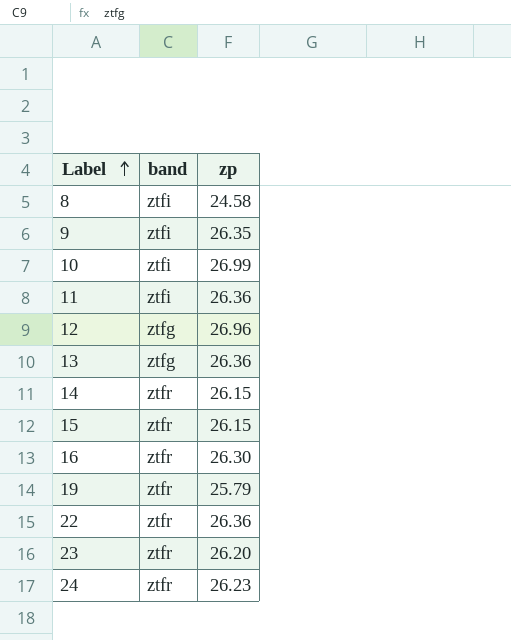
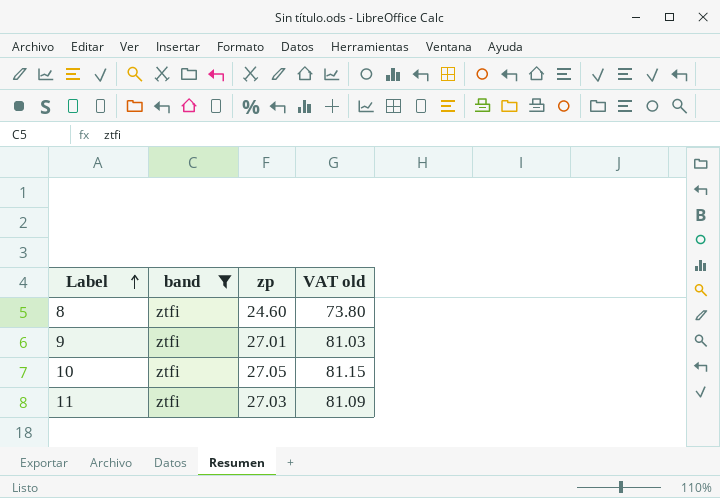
filter: none -> band = ztfi
column VAT old | formula: none -> [zp] * 3
8 | zp: 24.58 -> 24.60
9 | zp: 26.35 -> 27.01
10 | zp: 26.99 -> 27.05
11 | zp: 26.36 -> 27.03

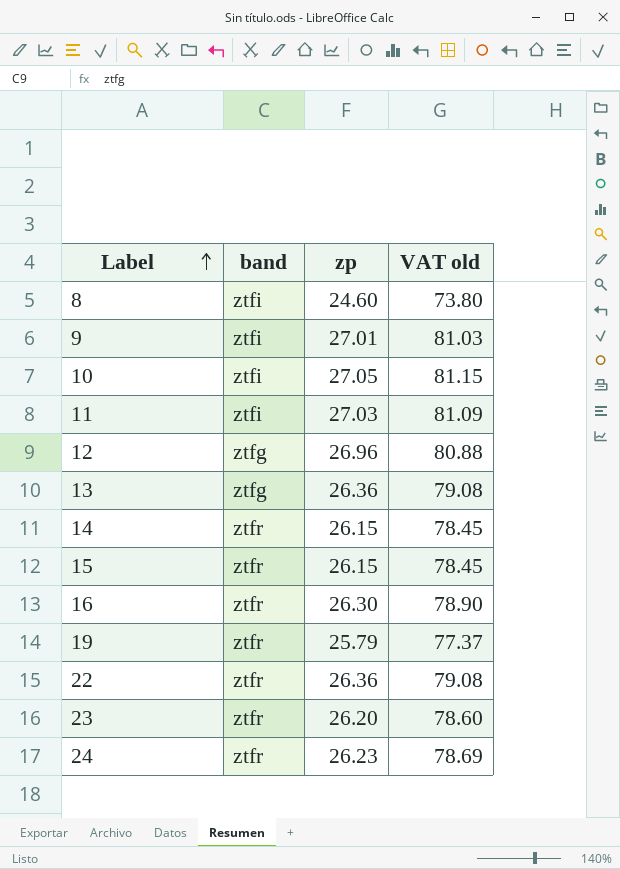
filter: band = ztfi -> none

